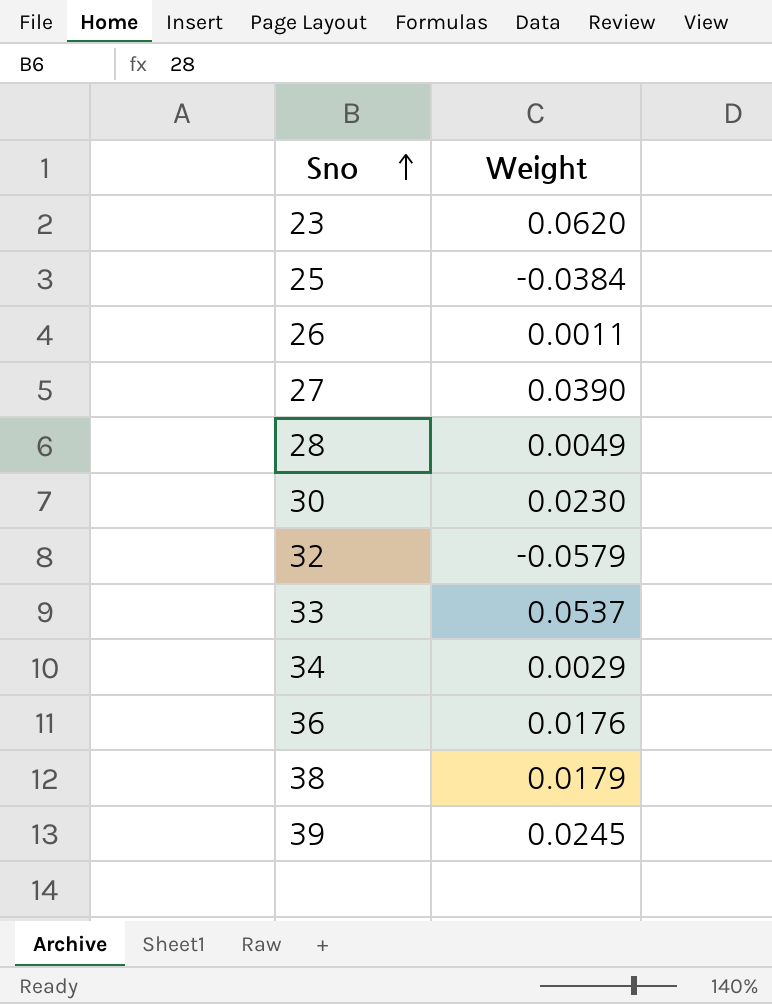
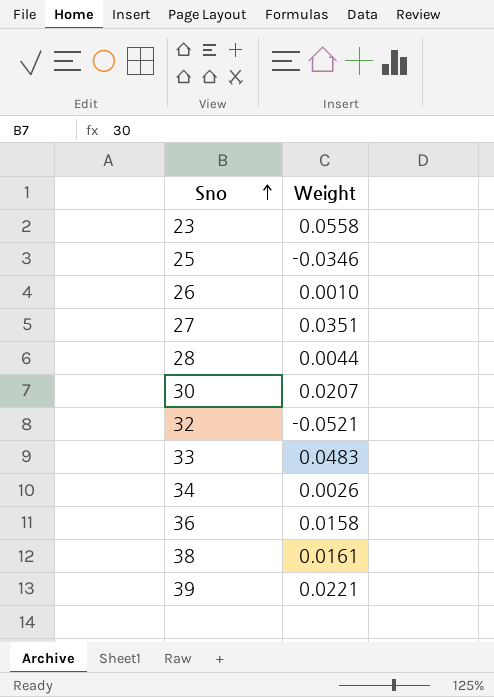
23 | Weight: 0.0620 -> 0.0558
25 | Weight: -0.0384 -> -0.0346
26 | Weight: 0.0011 -> 0.0010
27 | Weight: 0.0390 -> 0.0351
28 | Weight: 0.0049 -> 0.0044
30 | Weight: 0.0230 -> 0.0207
32 | Weight: -0.0579 -> -0.0521
33 | Weight: 0.0537 -> 0.0483
34 | Weight: 0.0029 -> 0.0026
36 | Weight: 0.0176 -> 0.0158
38 | Weight: 0.0179 -> 0.0161
39 | Weight: 0.0245 -> 0.0221

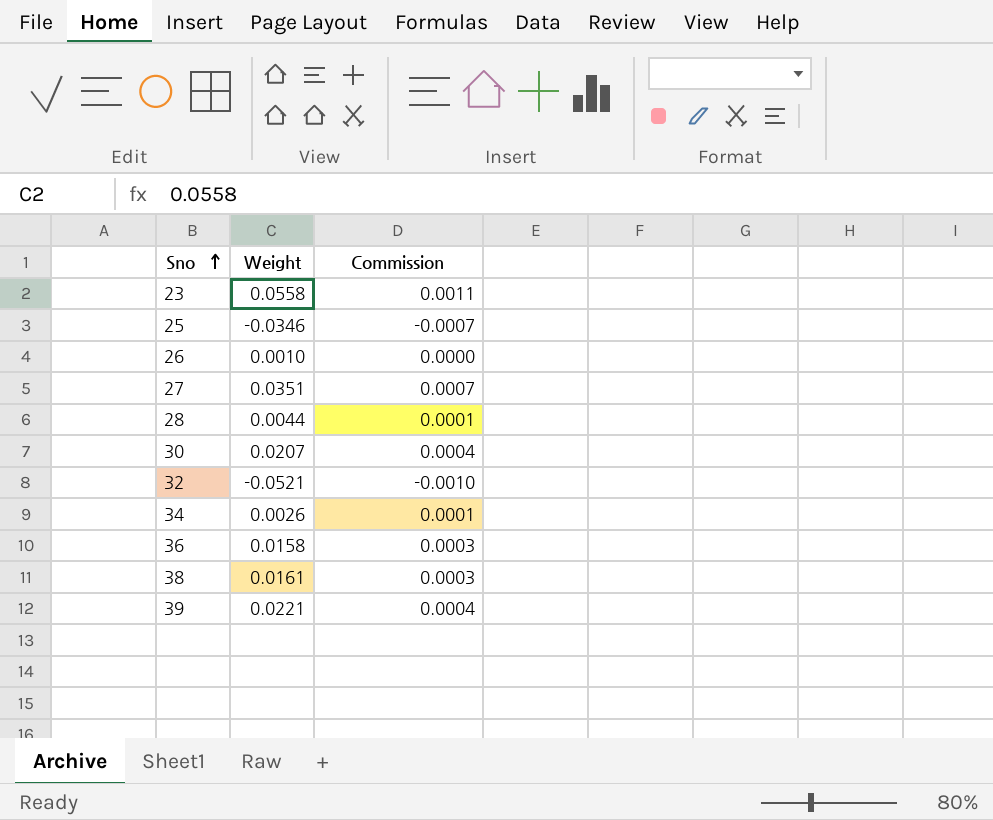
column Commission | formula: none -> [Weight] * 0.02
row 33: 0.0483 -> none

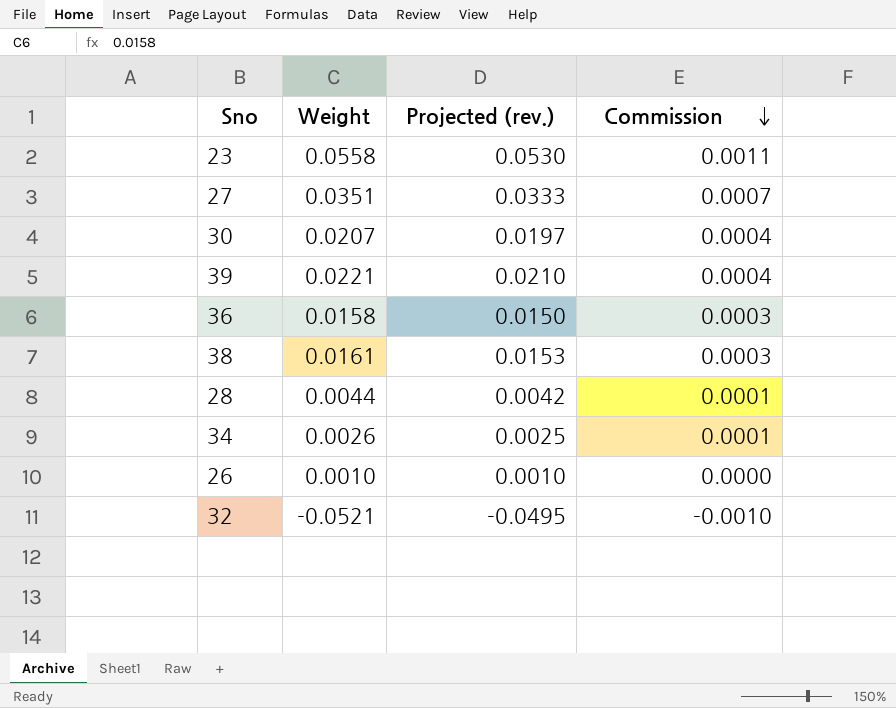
row order: Sno ascending -> Commission descending
column Projected (rev.) | formula: none -> [Weight] * 0.95
row 25: -0.0346 | -0.0007 -> none

